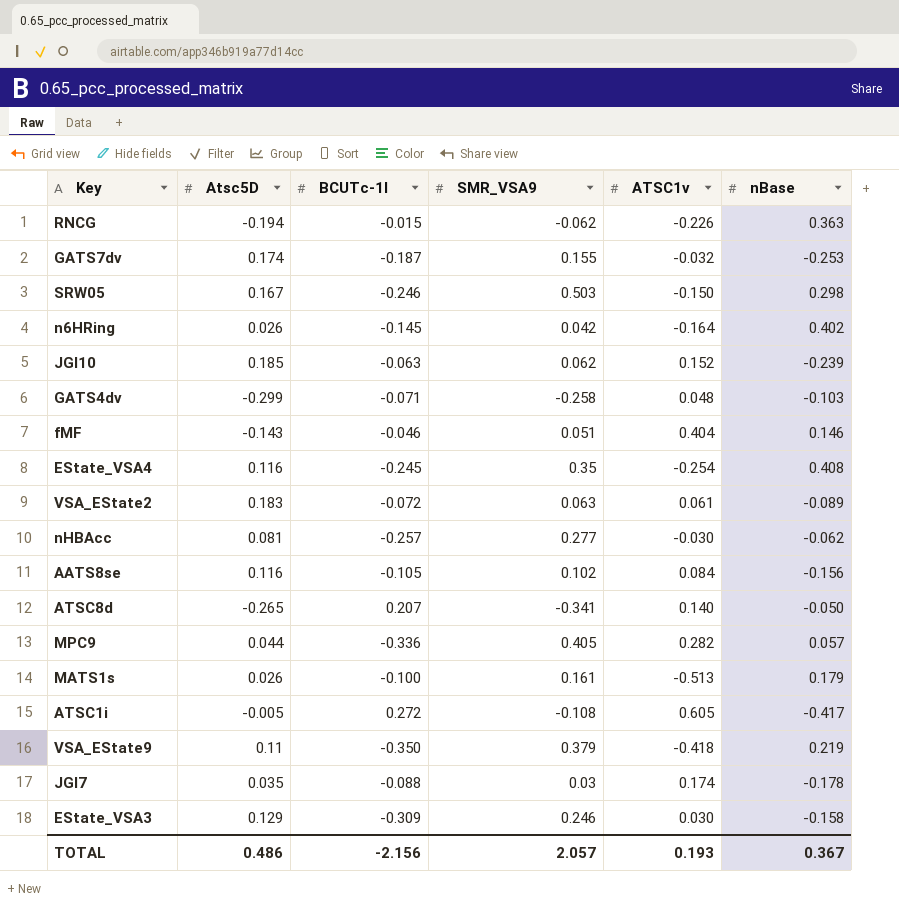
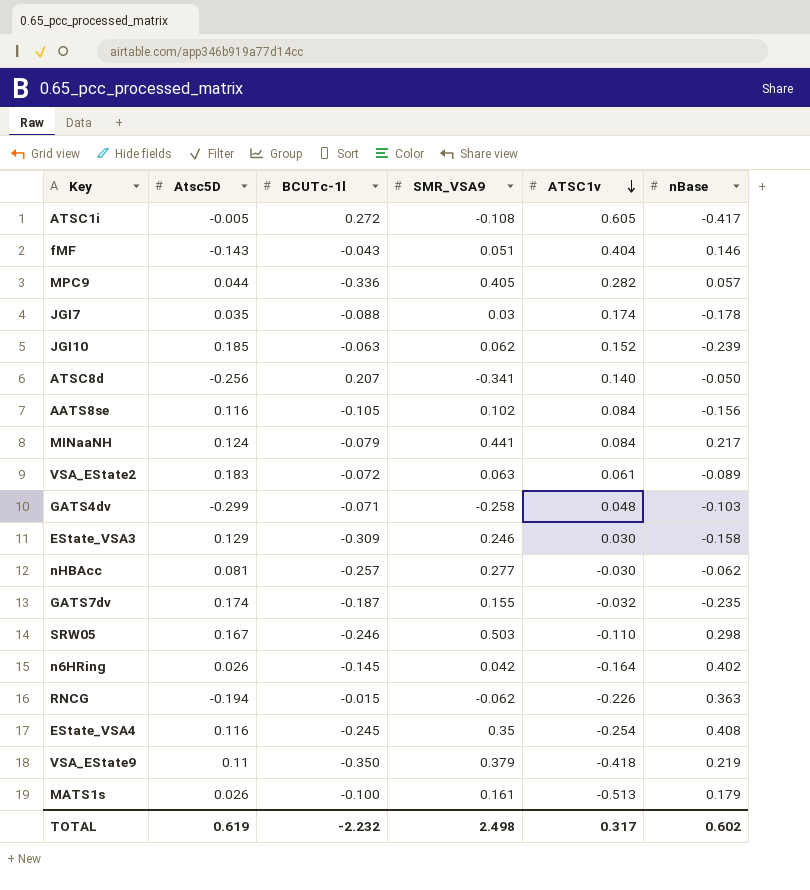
row order: none -> ATSC1v descending
fMF | BCUTc-1l: -0.046 -> -0.043
ATSC8d | Atsc5D: -0.265 -> -0.256
row MINaaNH: none -> 0.124 | -0.079 | 0.441 | 0.084 | 0.217
GATS7dv | nBase: -0.253 -> -0.235
SRW05 | ATSC1v: -0.150 -> -0.110
TOTAL | Atsc5D: 0.486 -> 0.619
TOTAL | BCUTc-1l: -2.156 -> -2.232
TOTAL | SMR_VSA9: 2.057 -> 2.498
TOTAL | ATSC1v: 0.193 -> 0.317
TOTAL | nBase: 0.367 -> 0.602

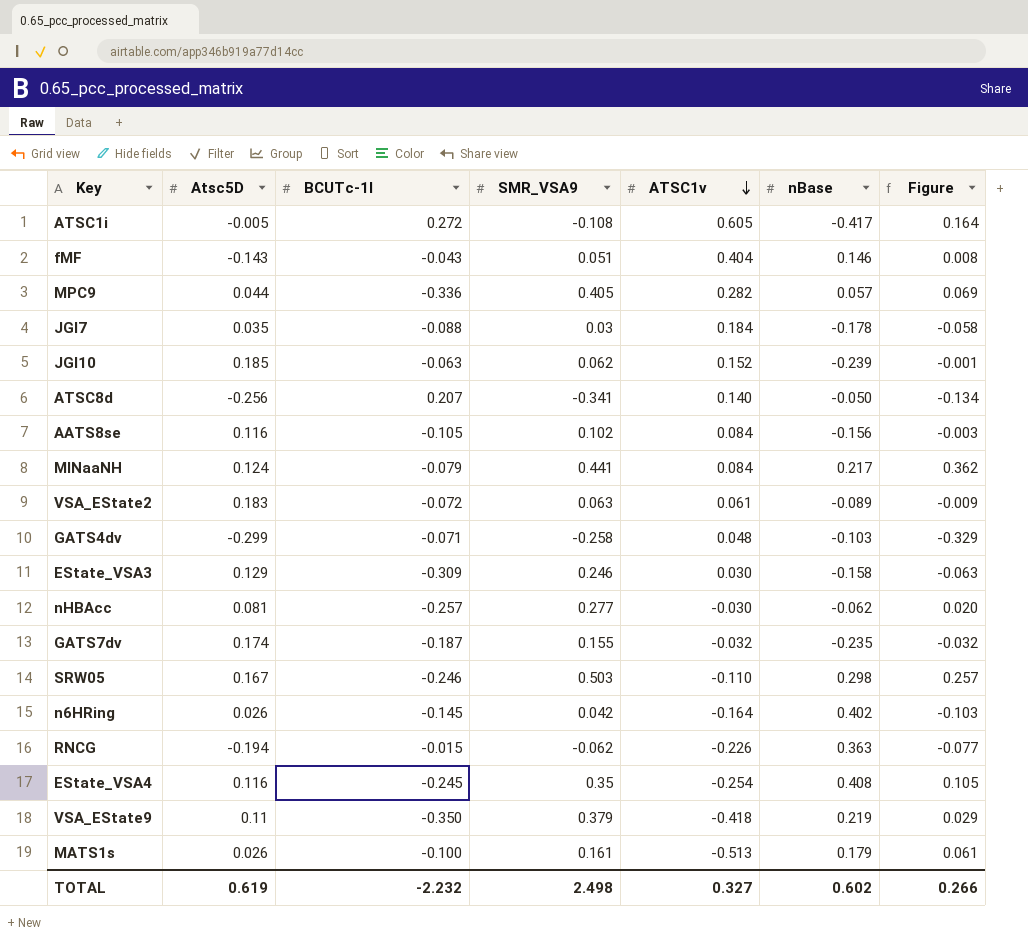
column Figure | formula: none -> [BCUTc-1l] + [SMR_VSA9]
JGI7 | ATSC1v: 0.174 -> 0.184
TOTAL | ATSC1v: 0.317 -> 0.327

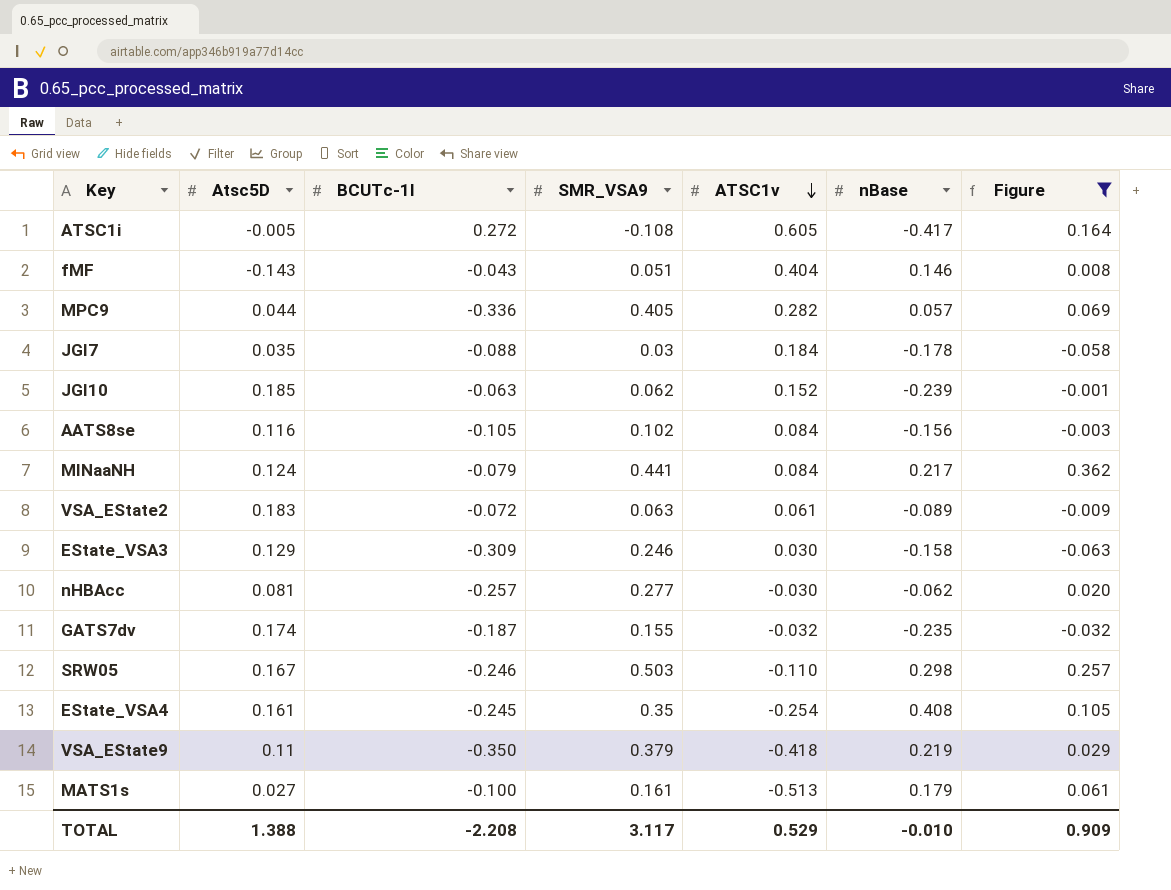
filter: none -> Figure >= -0.063
EState_VSA4 | Atsc5D: 0.116 -> 0.161
MATS1s | Atsc5D: 0.026 -> 0.027
TOTAL | Atsc5D: 0.619 -> 1.388
TOTAL | BCUTc-1l: -2.232 -> -2.208
TOTAL | SMR_VSA9: 2.498 -> 3.117
TOTAL | ATSC1v: 0.327 -> 0.529
TOTAL | nBase: 0.602 -> -0.010
TOTAL | Figure: 0.266 -> 0.909

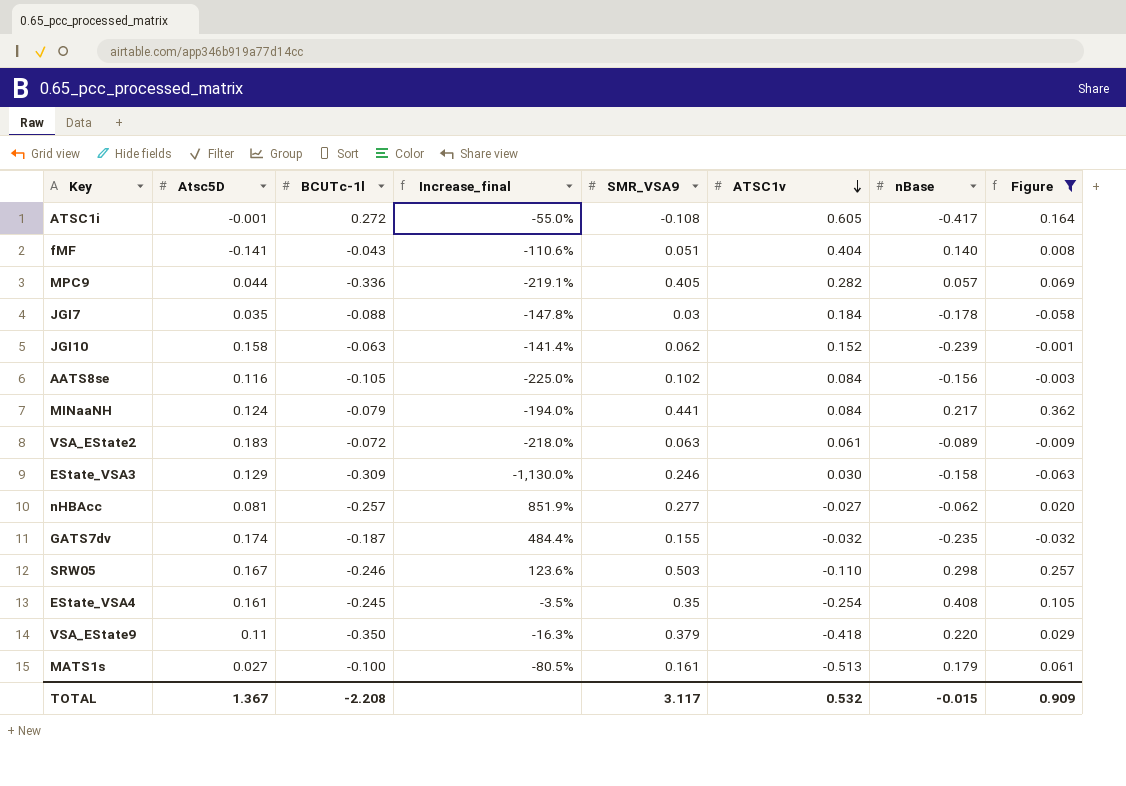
column Increase_final | formula: none -> ([BCUTc-1l] - [ATSC1v]) / [ATSC1v]
ATSC1i | Atsc5D: -0.005 -> -0.001
fMF | Atsc5D: -0.143 -> -0.141
fMF | nBase: 0.146 -> 0.140
JGI10 | Atsc5D: 0.185 -> 0.158
nHBAcc | ATSC1v: -0.030 -> -0.027
VSA_EState9 | nBase: 0.219 -> 0.220
TOTAL | Atsc5D: 1.388 -> 1.367
TOTAL | ATSC1v: 0.529 -> 0.532
TOTAL | nBase: -0.010 -> -0.015

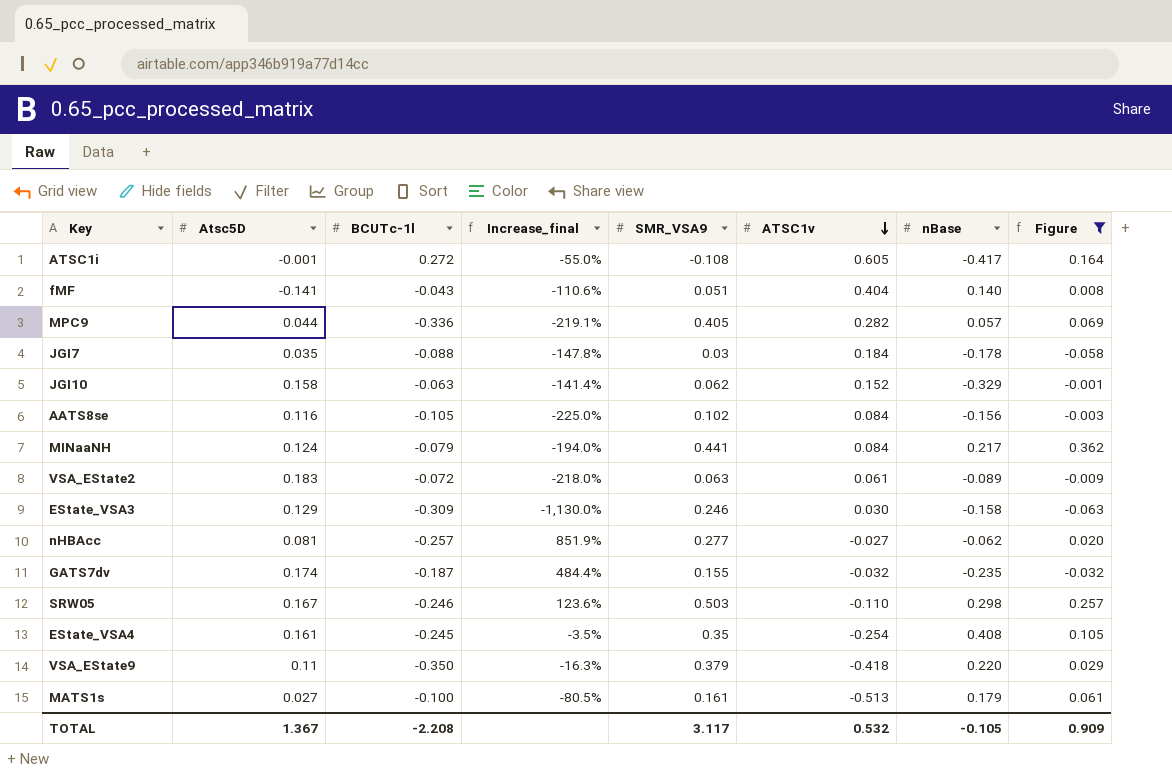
JGI10 | nBase: -0.239 -> -0.329
TOTAL | nBase: -0.015 -> -0.105

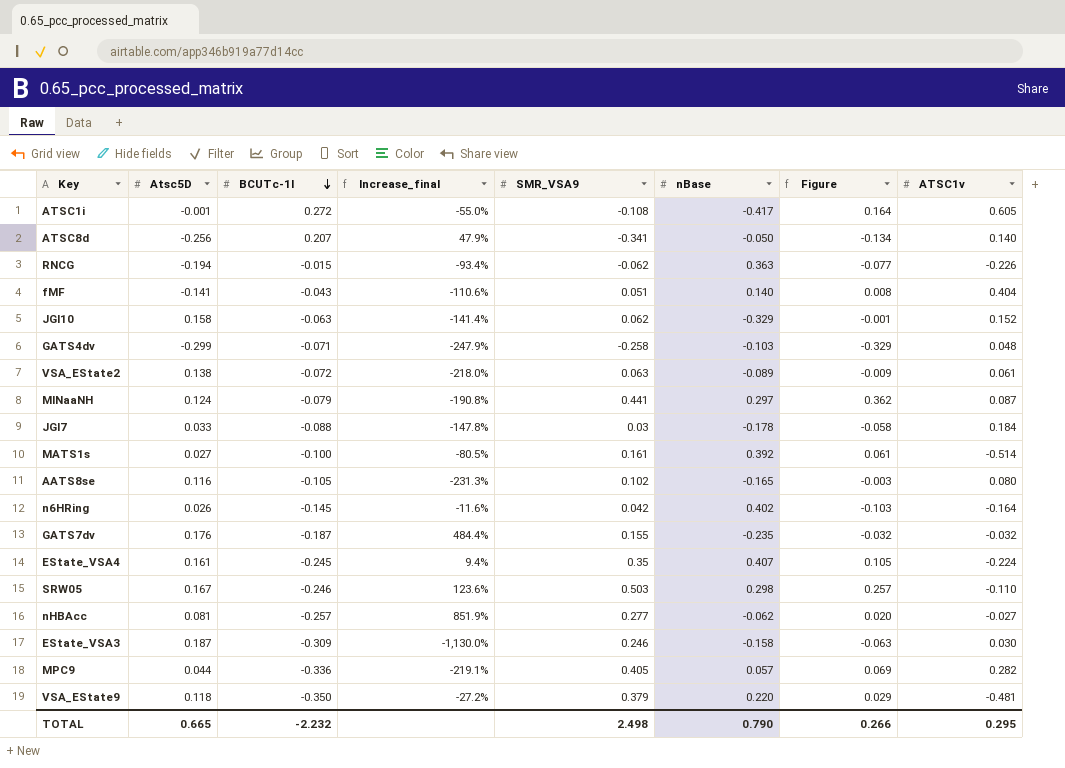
filter: Figure >= -0.063 -> none
row order: ATSC1v descending -> BCUTc-1l descending
column ATSC1v | position: 6 -> 8
VSA_EState2 | Atsc5D: 0.183 -> 0.138
MINaaNH | Increase_final: -194.0% -> -190.8%
MINaaNH | nBase: 0.217 -> 0.297
MINaaNH | ATSC1v: 0.084 -> 0.087
JGI7 | Atsc5D: 0.035 -> 0.033
MATS1s | nBase: 0.179 -> 0.392
MATS1s | ATSC1v: -0.513 -> -0.514
AATS8se | Increase_final: -225.0% -> -231.3%
AATS8se | nBase: -0.156 -> -0.165
AATS8se | ATSC1v: 0.084 -> 0.080
GATS7dv | Atsc5D: 0.174 -> 0.176
EState_VSA4 | Increase_final: -3.5% -> 9.4%
EState_VSA4 | nBase: 0.408 -> 0.407
EState_VSA4 | ATSC1v: -0.254 -> -0.224
EState_VSA3 | Atsc5D: 0.129 -> 0.187
VSA_EState9 | Atsc5D: 0.11 -> 0.118
VSA_EState9 | Increase_final: -16.3% -> -27.2%
VSA_EState9 | ATSC1v: -0.418 -> -0.481
TOTAL | Atsc5D: 1.367 -> 0.665
TOTAL | BCUTc-1l: -2.208 -> -2.232
TOTAL | SMR_VSA9: 3.117 -> 2.498
TOTAL | nBase: -0.105 -> 0.790
TOTAL | Figure: 0.909 -> 0.266
TOTAL | ATSC1v: 0.532 -> 0.295

